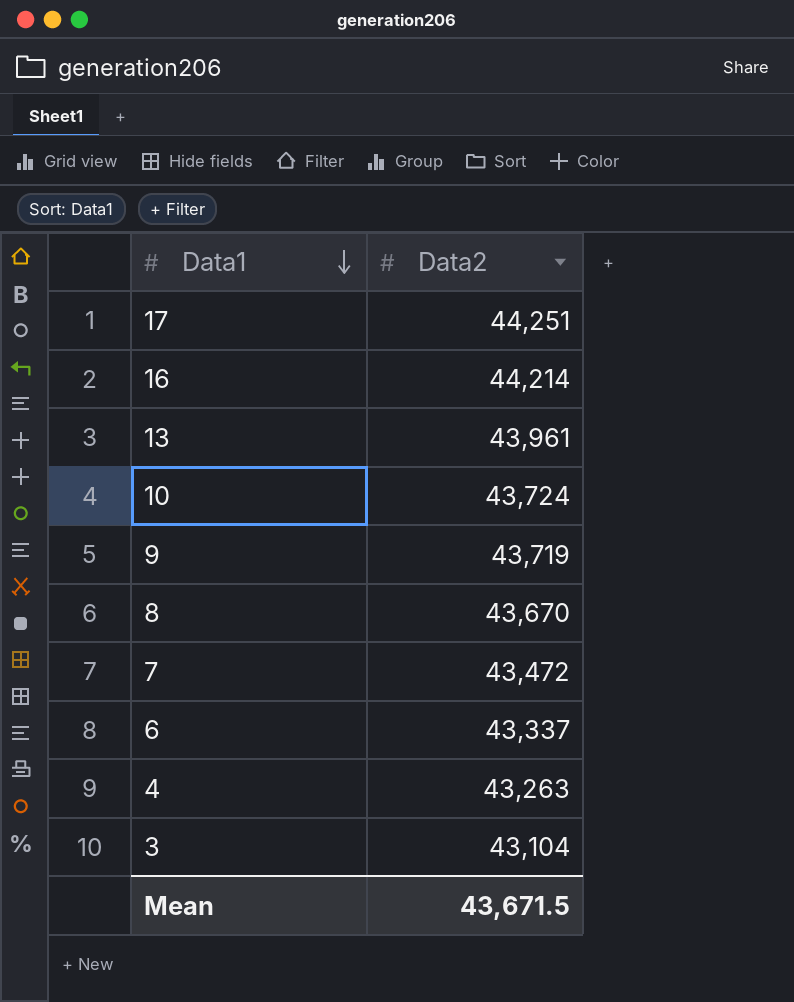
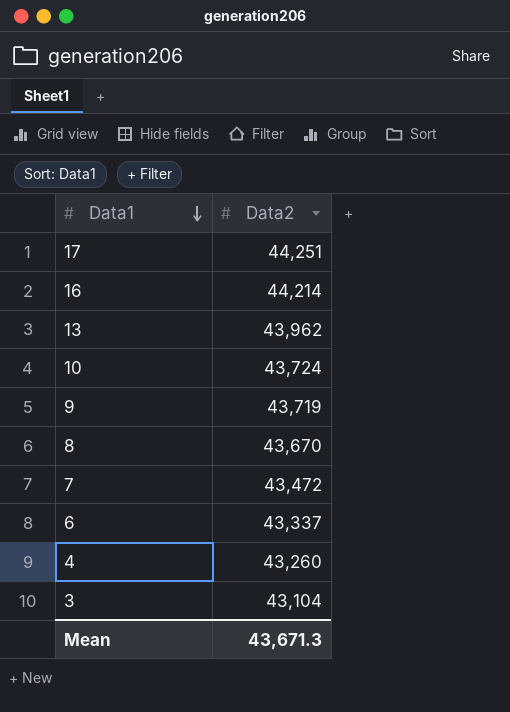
13 | Data2: 43,961 -> 43,962
4 | Data2: 43,263 -> 43,260
Mean | Data2: 43,671.5 -> 43,671.3

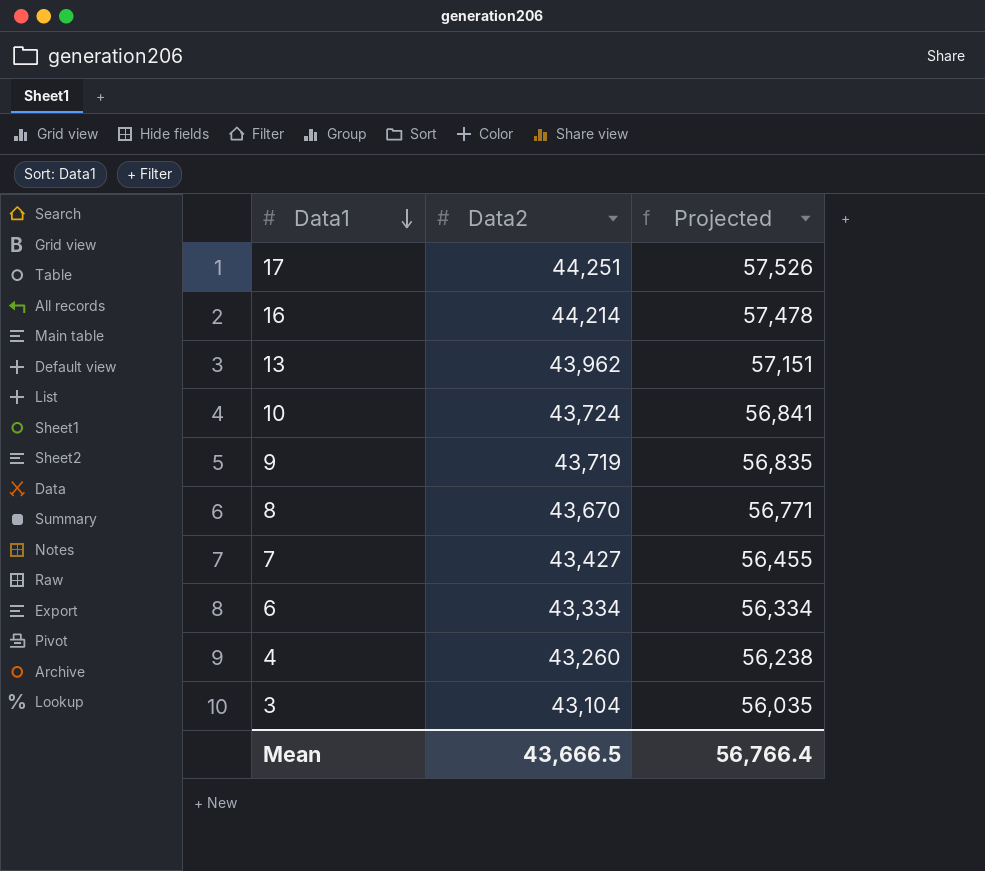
column Projected | formula: none -> [Data2] * 1.3
7 | Data2: 43,472 -> 43,427
6 | Data2: 43,337 -> 43,334
Mean | Data2: 43,671.3 -> 43,666.5

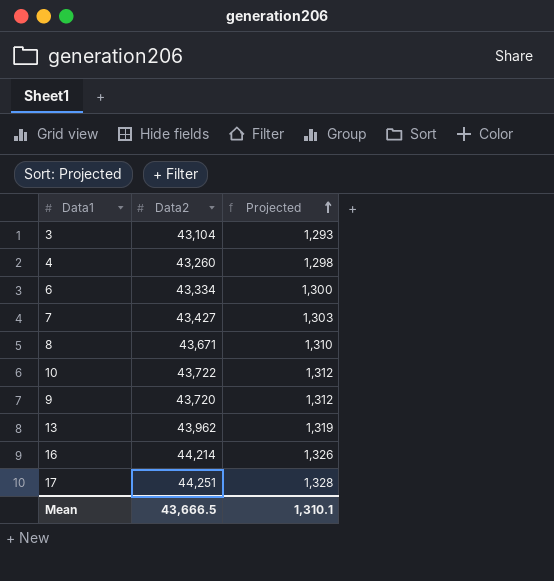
row order: Data1 descending -> Projected ascending
column Projected | formula: [Data2] * 1.3 -> [Data2] * 0.03
8 | Data2: 43,670 -> 43,671
10 | Data2: 43,724 -> 43,722
9 | Data2: 43,719 -> 43,720
Mean | Projected: 56,766.4 -> 1,310.1

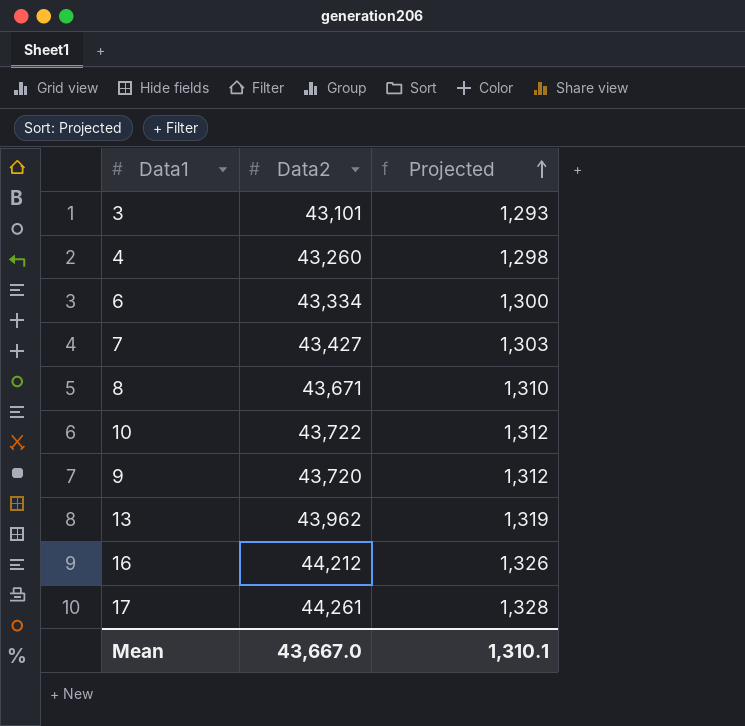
3 | Data2: 43,104 -> 43,101
16 | Data2: 44,214 -> 44,212
17 | Data2: 44,251 -> 44,261
Mean | Data2: 43,666.5 -> 43,667.0

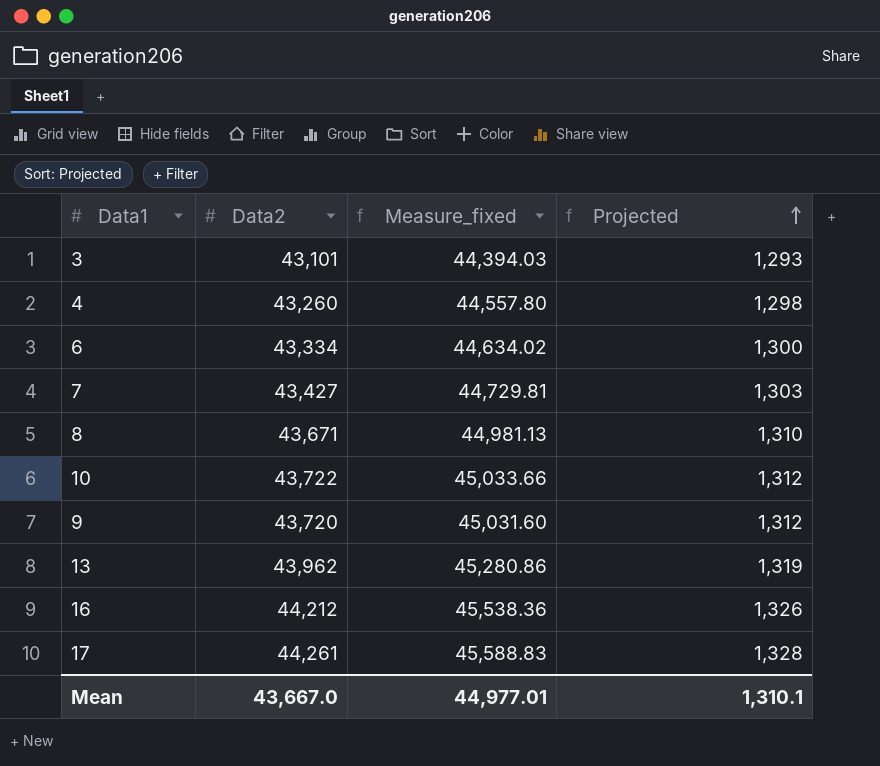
column Measure_fixed | formula: none -> [Data2] * 1.03

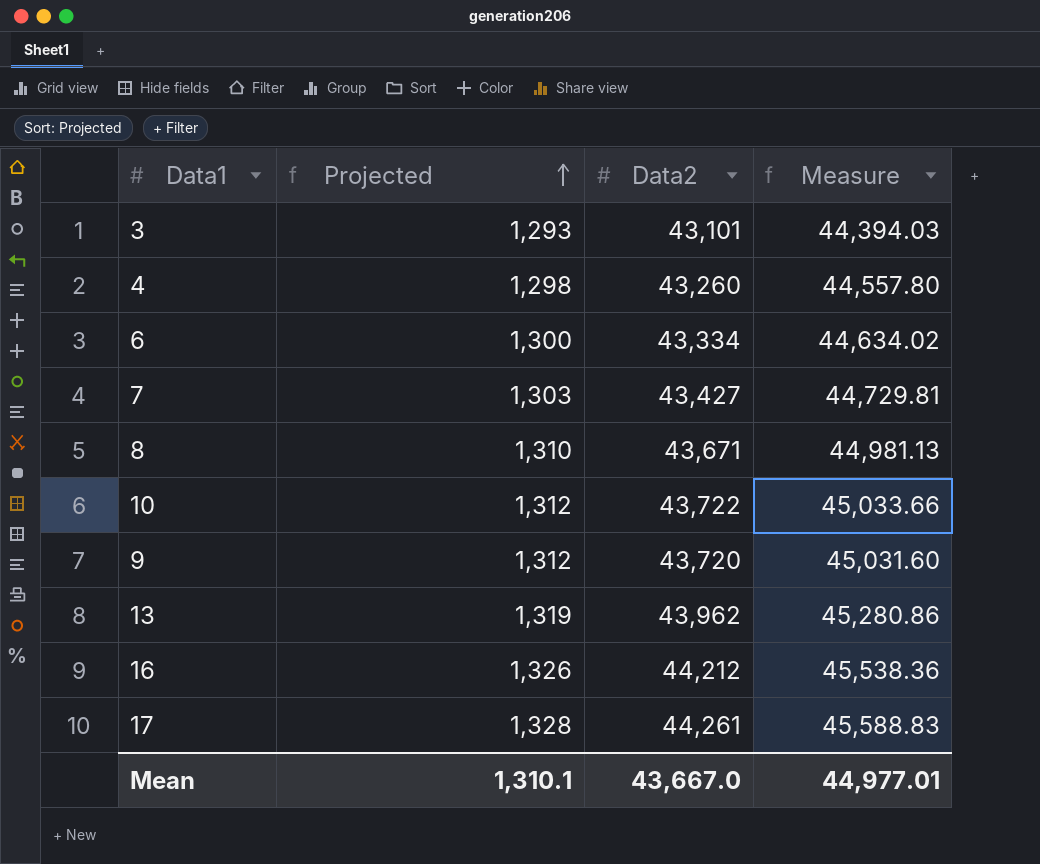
column Projected | position: 4 -> 2
column name: Measure_fixed -> Measure

